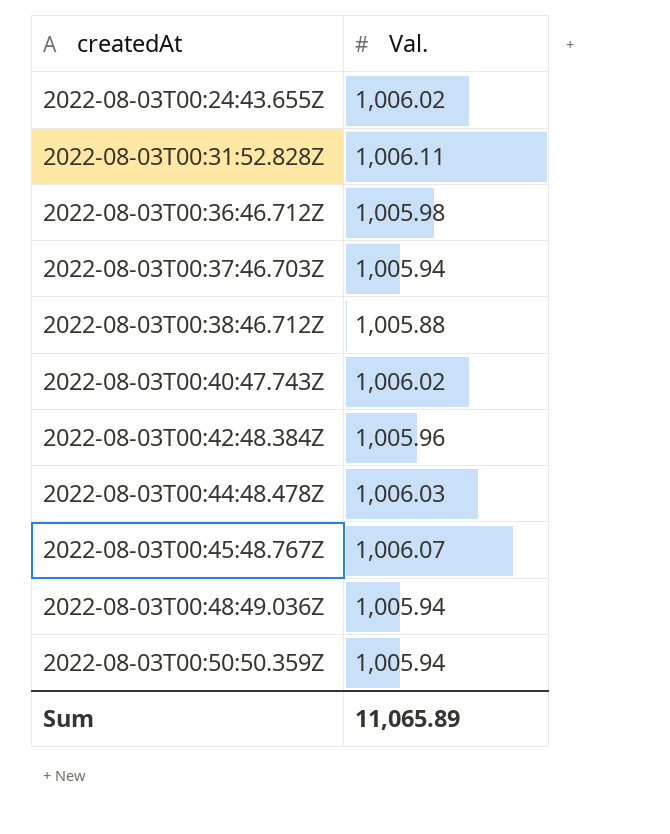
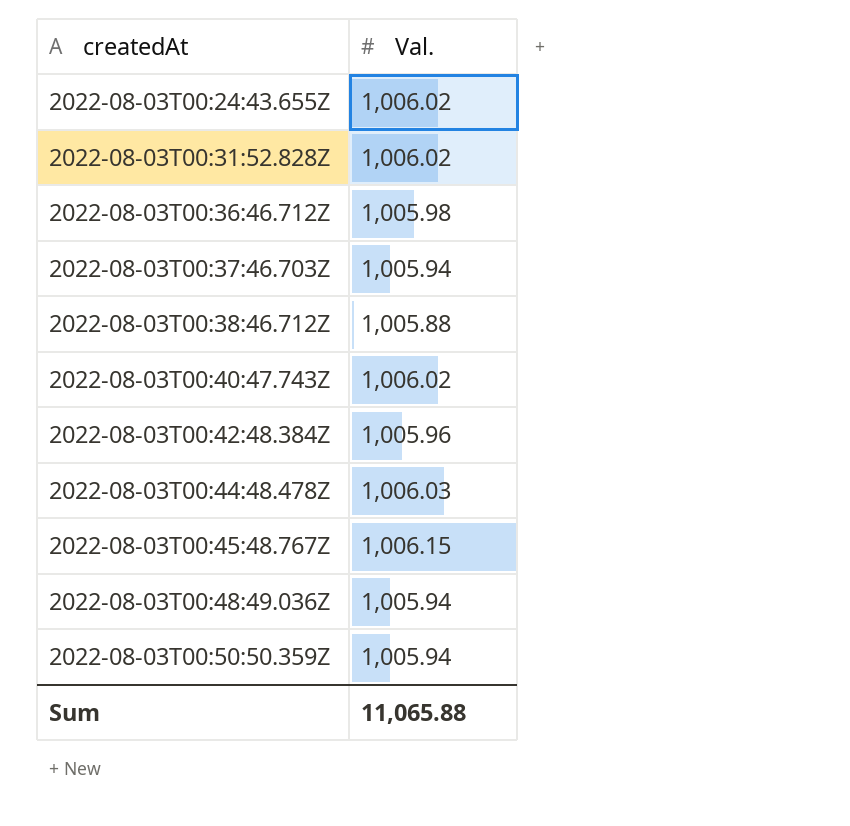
2022-08-03T00:31:52.828Z | Val.: 1,006.11 -> 1,006.02
2022-08-03T00:45:48.767Z | Val.: 1,006.07 -> 1,006.15
Sum | Val.: 11,065.89 -> 11,065.88

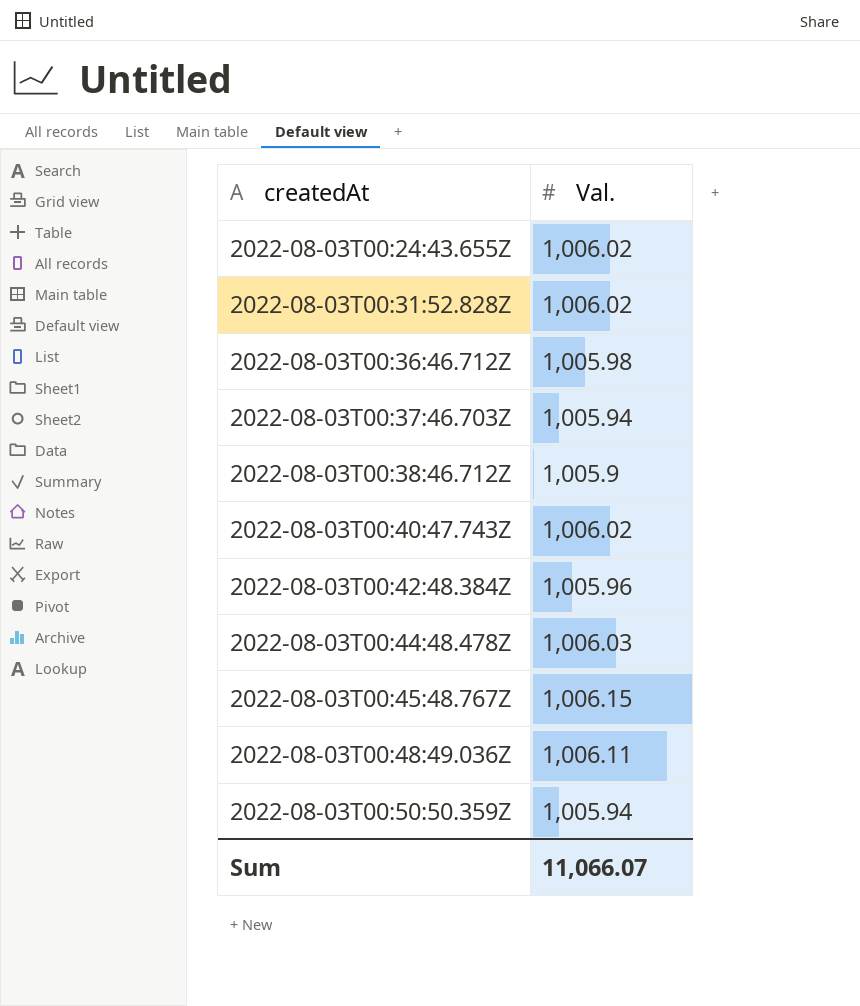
2022-08-03T00:38:46.712Z | Val.: 1,005.88 -> 1,005.9
2022-08-03T00:48:49.036Z | Val.: 1,005.94 -> 1,006.11
Sum | Val.: 11,065.88 -> 11,066.07

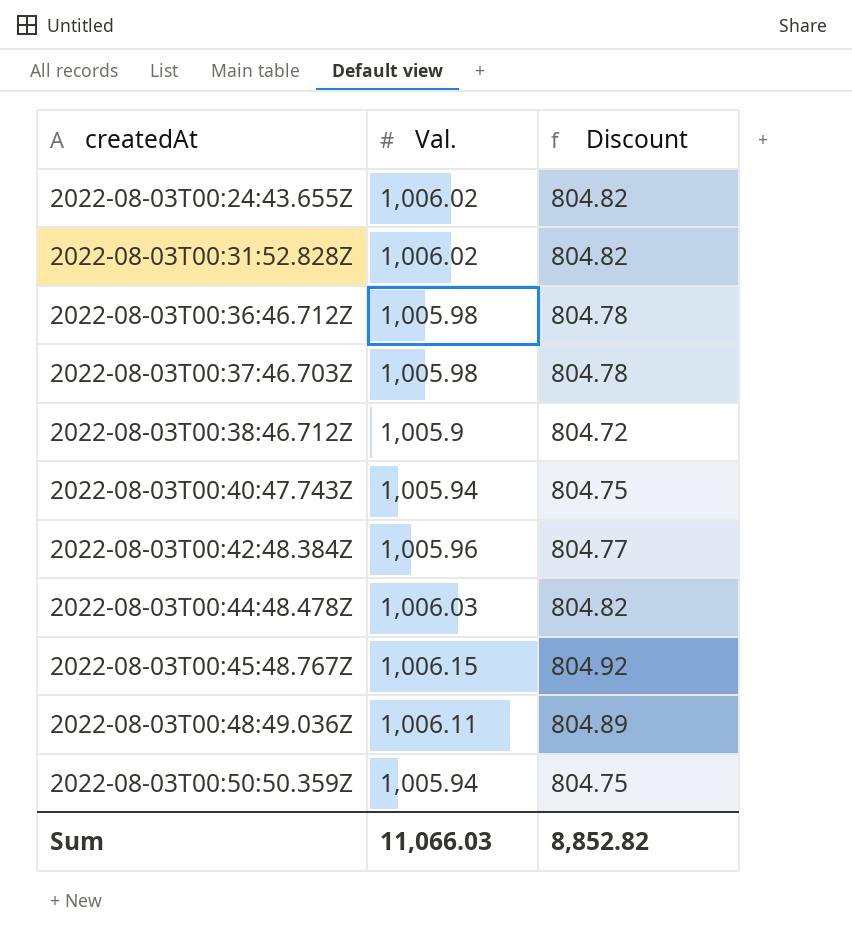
column Discount | formula: none -> [Val.] * 0.8
2022-08-03T00:37:46.703Z | Val.: 1,005.94 -> 1,005.98
2022-08-03T00:40:47.743Z | Val.: 1,006.02 -> 1,005.94
Sum | Val.: 11,066.07 -> 11,066.03

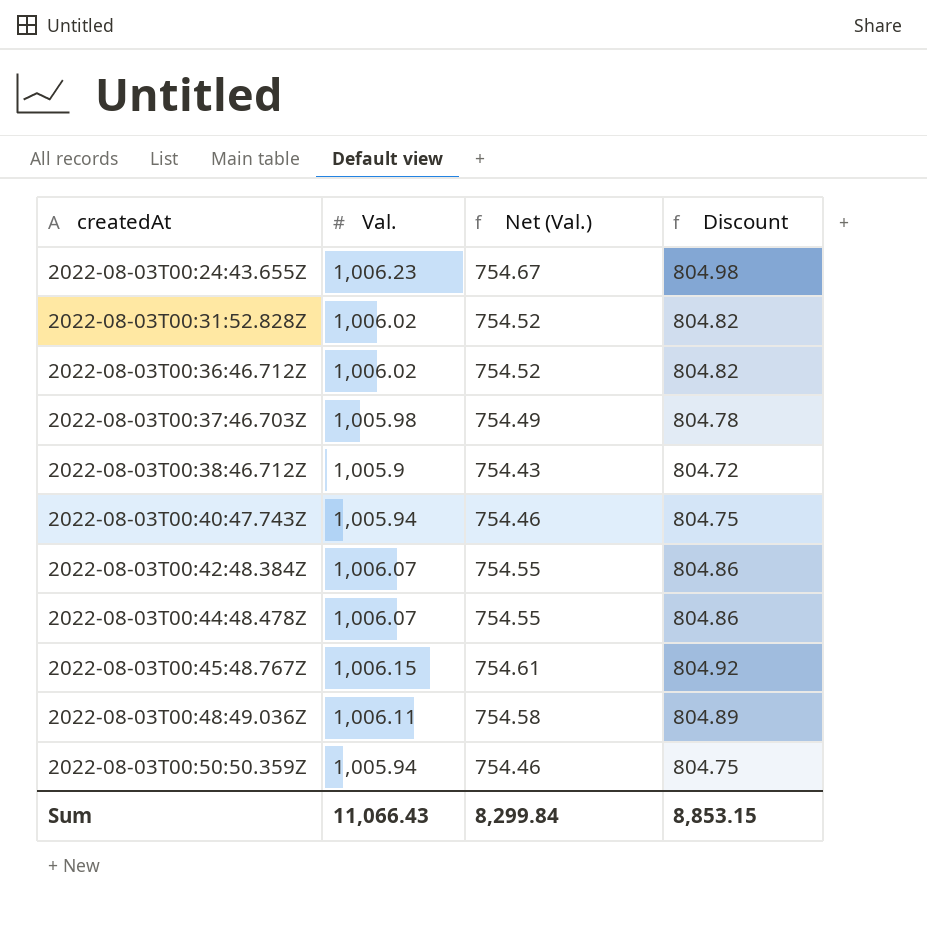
column Net (Val.) | formula: none -> [Val.] * 0.75
2022-08-03T00:24:43.655Z | Val.: 1,006.02 -> 1,006.23
2022-08-03T00:24:43.655Z | Discount: 804.82 -> 804.98
2022-08-03T00:36:46.712Z | Val.: 1,005.98 -> 1,006.02
2022-08-03T00:36:46.712Z | Discount: 804.78 -> 804.82
2022-08-03T00:42:48.384Z | Val.: 1,005.96 -> 1,006.07
2022-08-03T00:42:48.384Z | Discount: 804.77 -> 804.86
2022-08-03T00:44:48.478Z | Val.: 1,006.03 -> 1,006.07
2022-08-03T00:44:48.478Z | Discount: 804.82 -> 804.86
Sum | Val.: 11,066.03 -> 11,066.43
Sum | Discount: 8,852.82 -> 8,853.15

